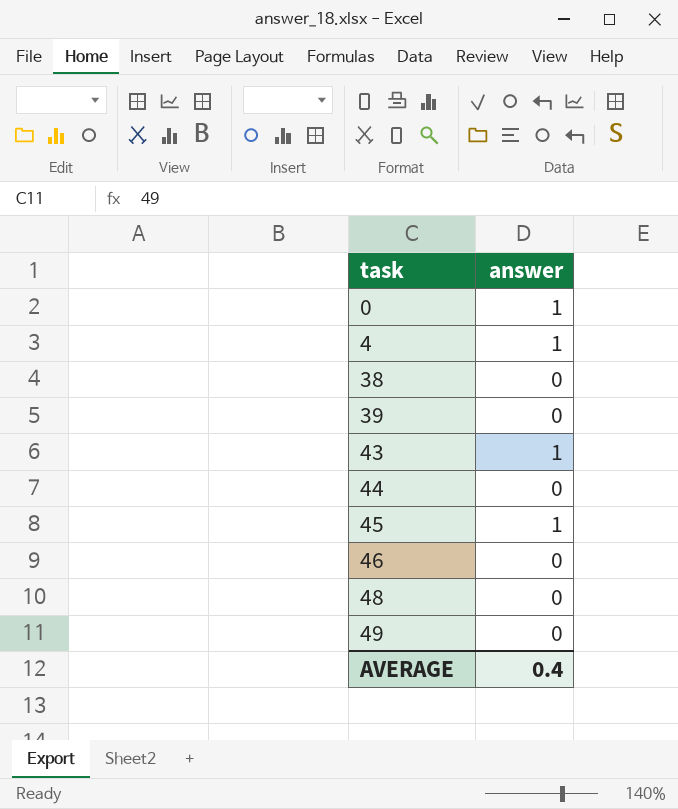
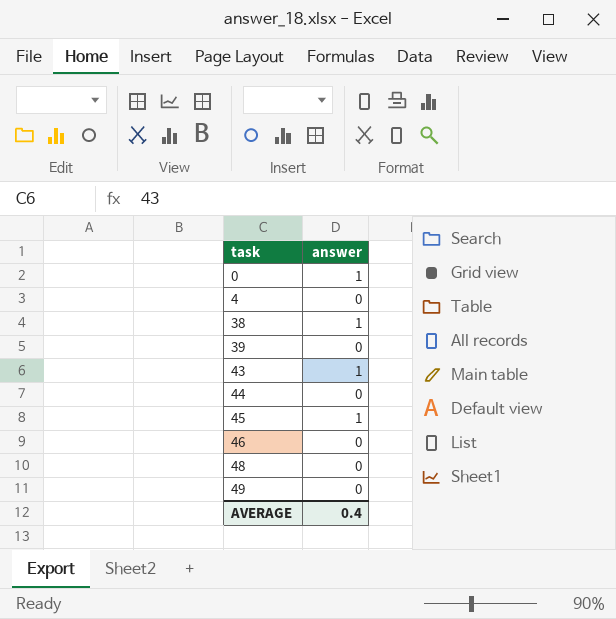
4 | answer: 1 -> 0
38 | answer: 0 -> 1

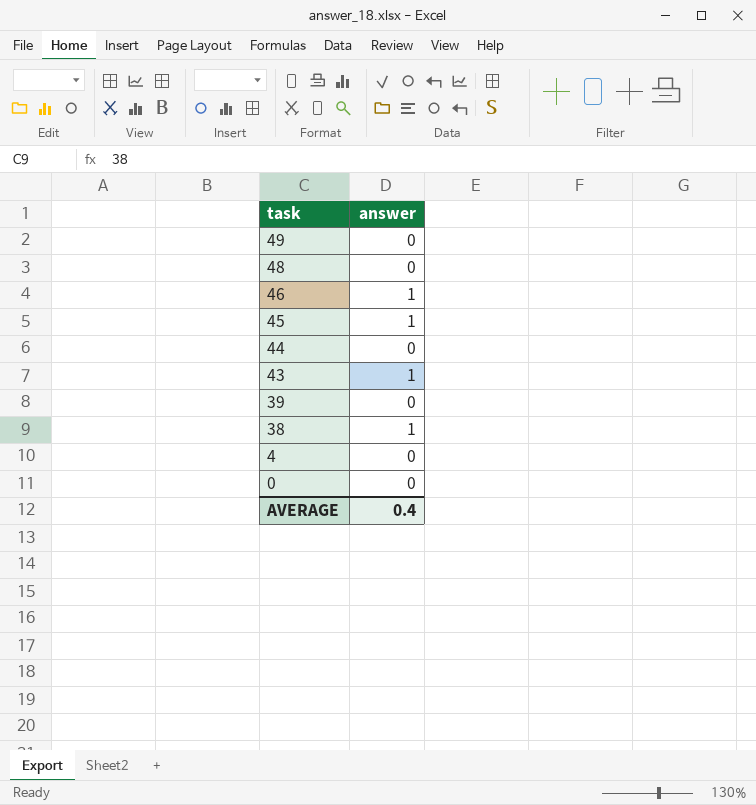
row order: task ascending -> task descending
46 | answer: 0 -> 1
0 | answer: 1 -> 0

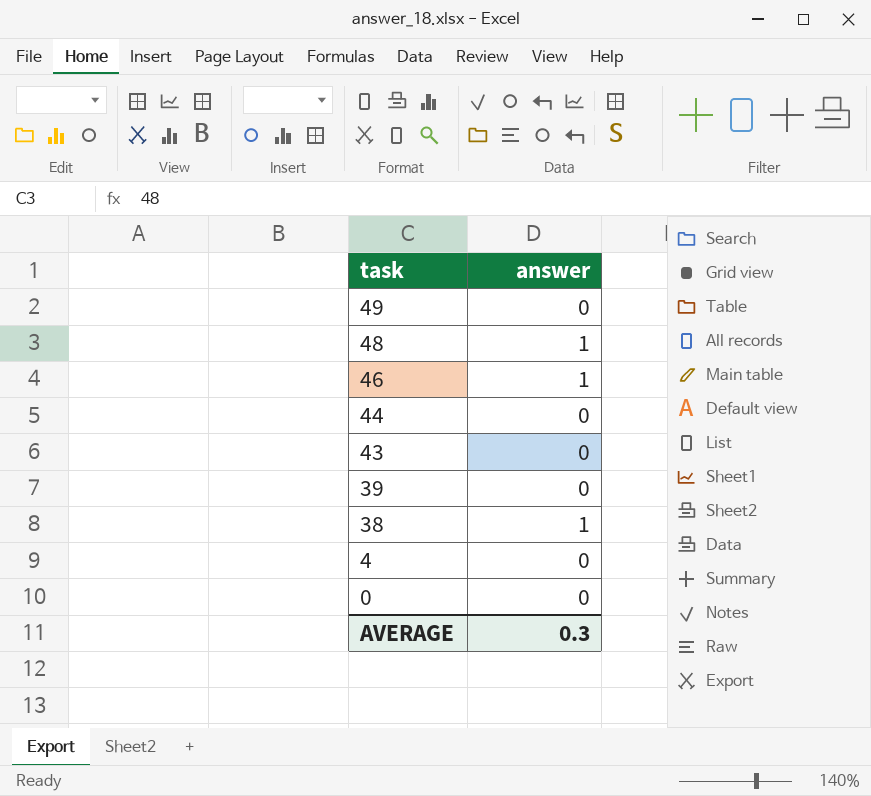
row 45: 1 -> none
48 | answer: 0 -> 1
43 | answer: 1 -> 0
AVERAGE | answer: 0.4 -> 0.3

